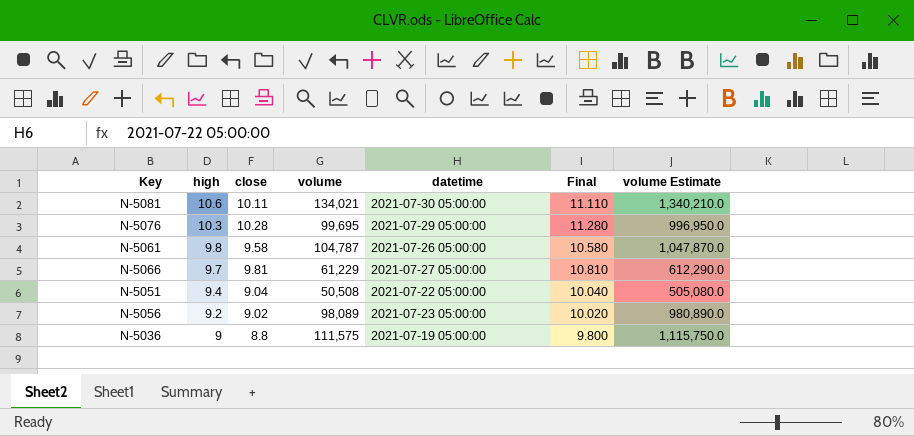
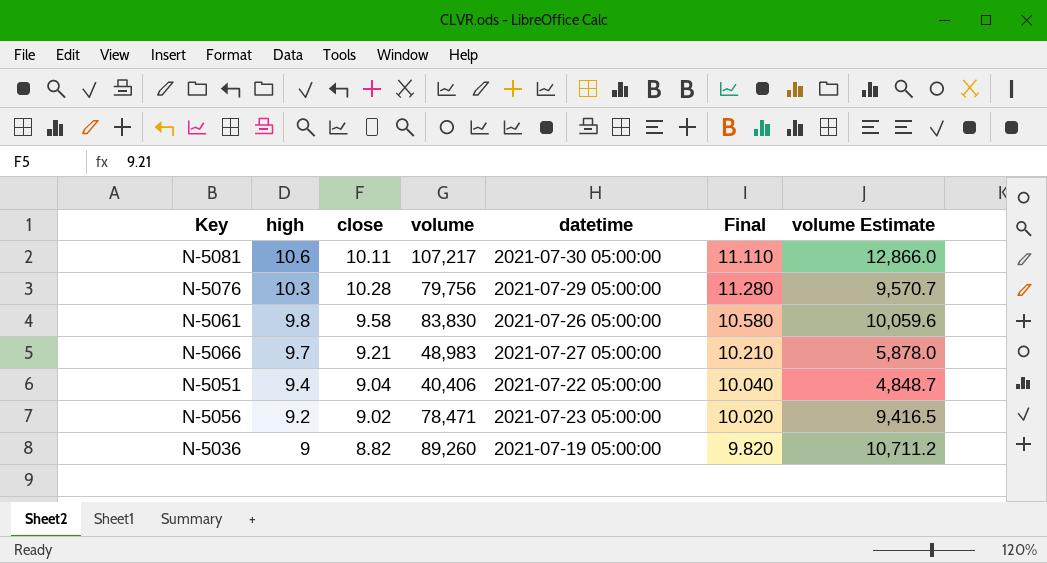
column volume Estimate | formula: [volume] * 10 -> [volume] * 0.12
N-5081 | volume: 134,021 -> 107,217
N-5076 | volume: 99,695 -> 79,756
N-5061 | volume: 104,787 -> 83,830
N-5066 | close: 9.81 -> 9.21
N-5066 | volume: 61,229 -> 48,983
N-5066 | Final: 10.810 -> 10.210
N-5051 | volume: 50,508 -> 40,406
N-5056 | volume: 98,089 -> 78,471
N-5036 | close: 8.8 -> 8.82
N-5036 | volume: 111,575 -> 89,260
N-5036 | Final: 9.800 -> 9.820

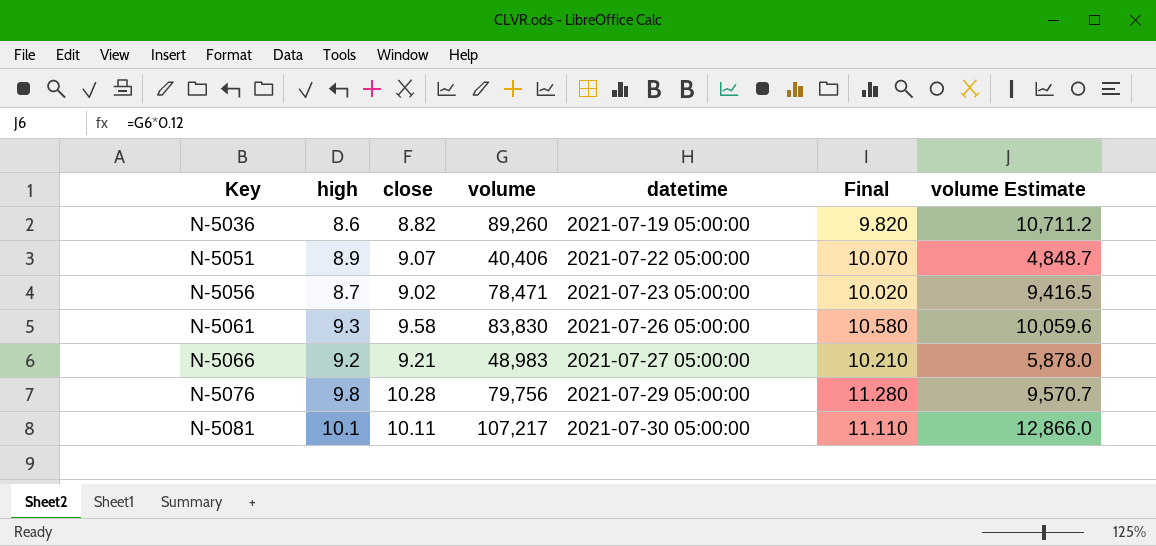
row order: high descending -> Key ascending
N-5036 | high: 9 -> 8.6
N-5051 | high: 9.4 -> 8.9
N-5051 | close: 9.04 -> 9.07
N-5051 | Final: 10.040 -> 10.070
N-5056 | high: 9.2 -> 8.7
N-5061 | high: 9.8 -> 9.3
N-5066 | high: 9.7 -> 9.2
N-5076 | high: 10.3 -> 9.8
N-5081 | high: 10.6 -> 10.1

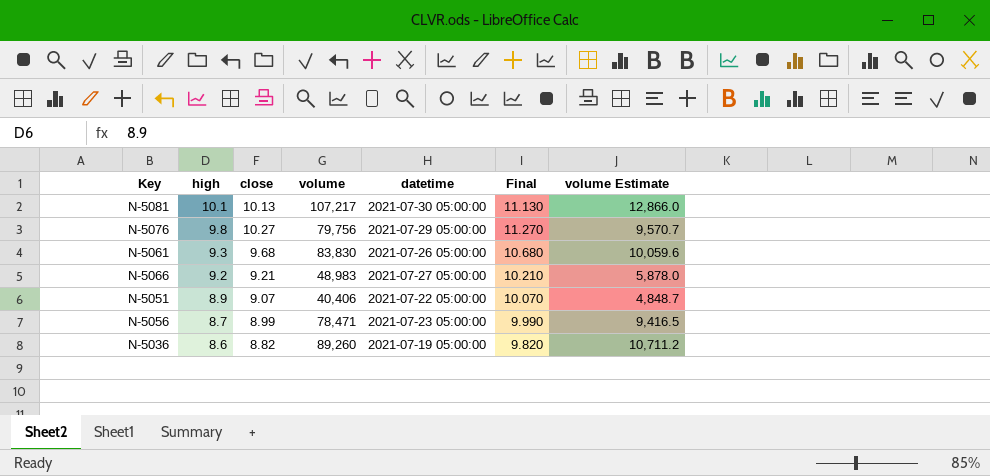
row order: Key ascending -> high descending
N-5081 | close: 10.11 -> 10.13
N-5081 | Final: 11.110 -> 11.130
N-5076 | close: 10.28 -> 10.27
N-5076 | Final: 11.280 -> 11.270
N-5061 | close: 9.58 -> 9.68
N-5061 | Final: 10.580 -> 10.680
N-5056 | close: 9.02 -> 8.99
N-5056 | Final: 10.020 -> 9.990

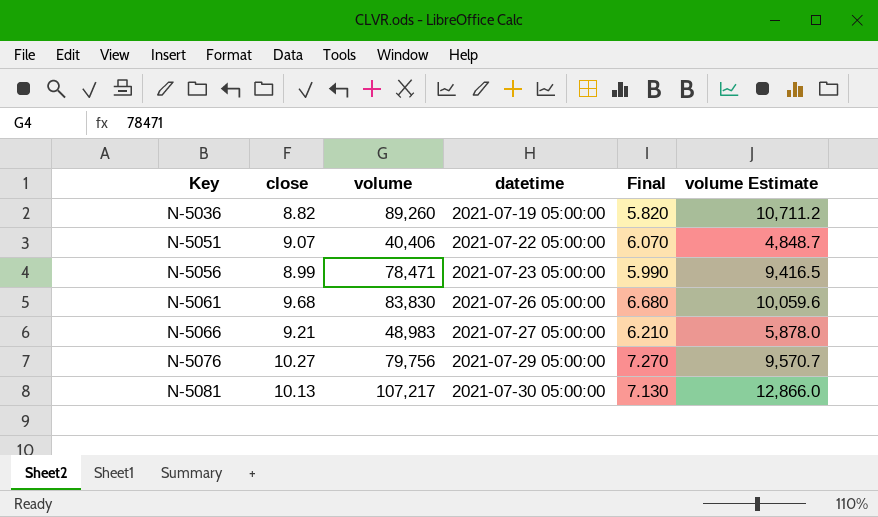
row order: high descending -> Key ascending
column high | position: 2 -> none
column Final | formula: [close] + 1 -> [close] - 3

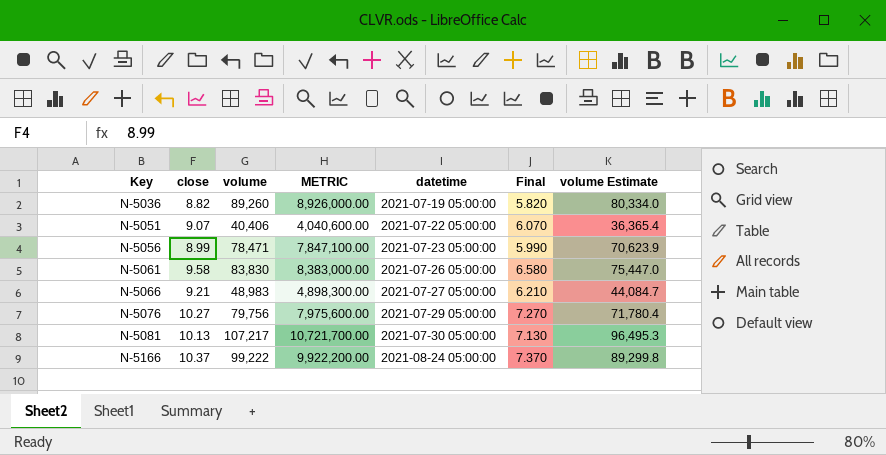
column METRIC | formula: none -> [volume] * 100
column volume Estimate | formula: [volume] * 0.12 -> [volume] * 0.9
N-5061 | close: 9.68 -> 9.58
N-5061 | Final: 6.680 -> 6.580
row N-5166: none -> 10.37 | 99,222 | 9,922,200.00 | 2021-08-24 05:00:00 | 7.370 | 89,299.8

